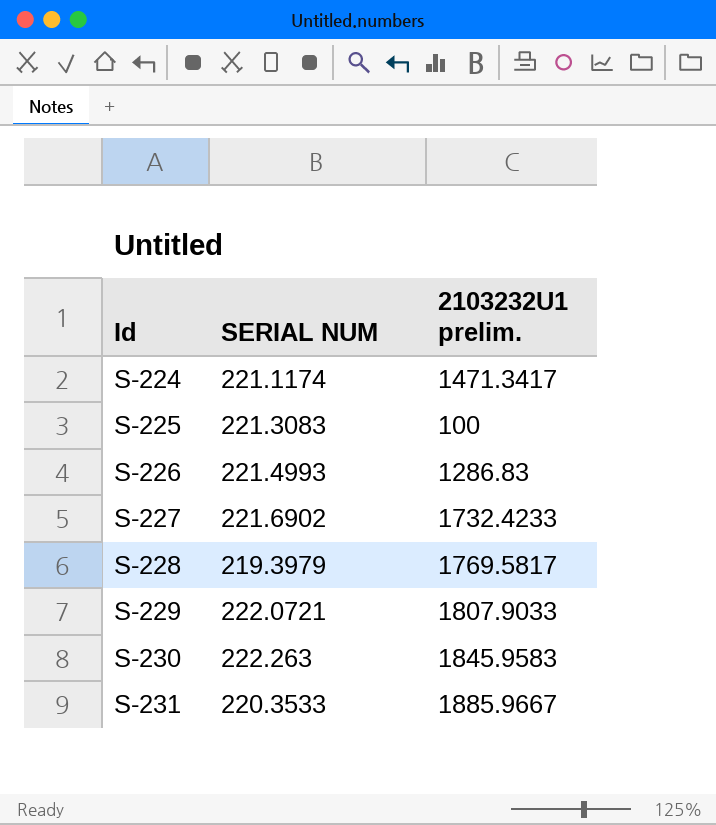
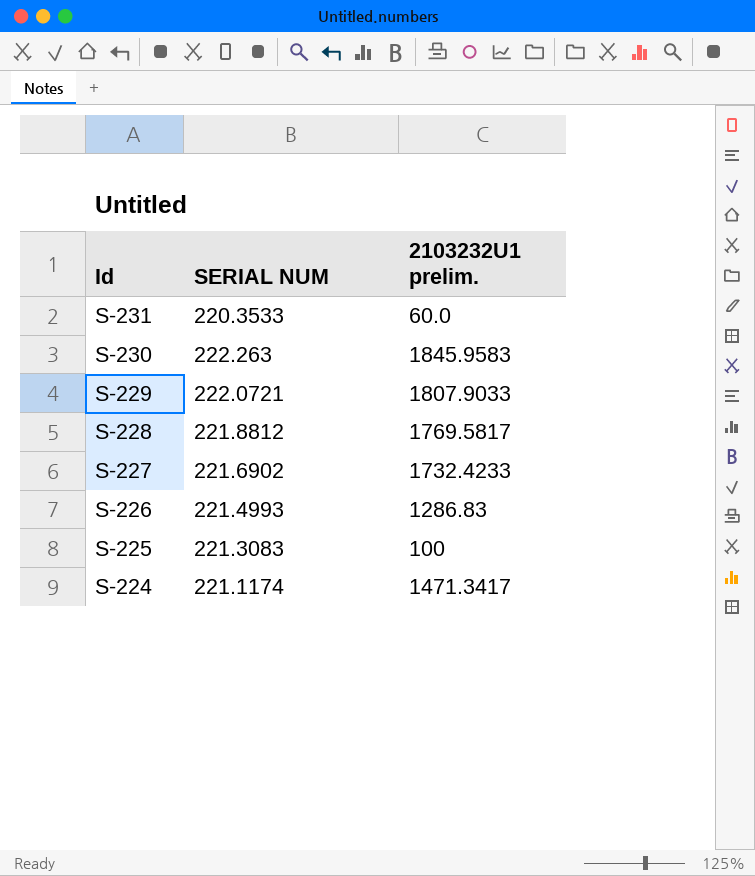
row order: Id ascending -> Id descending
S-231 | 2103232U1 prelim.: 1885.9667 -> 60.0
S-228 | SERIAL NUM: 219.3979 -> 221.8812

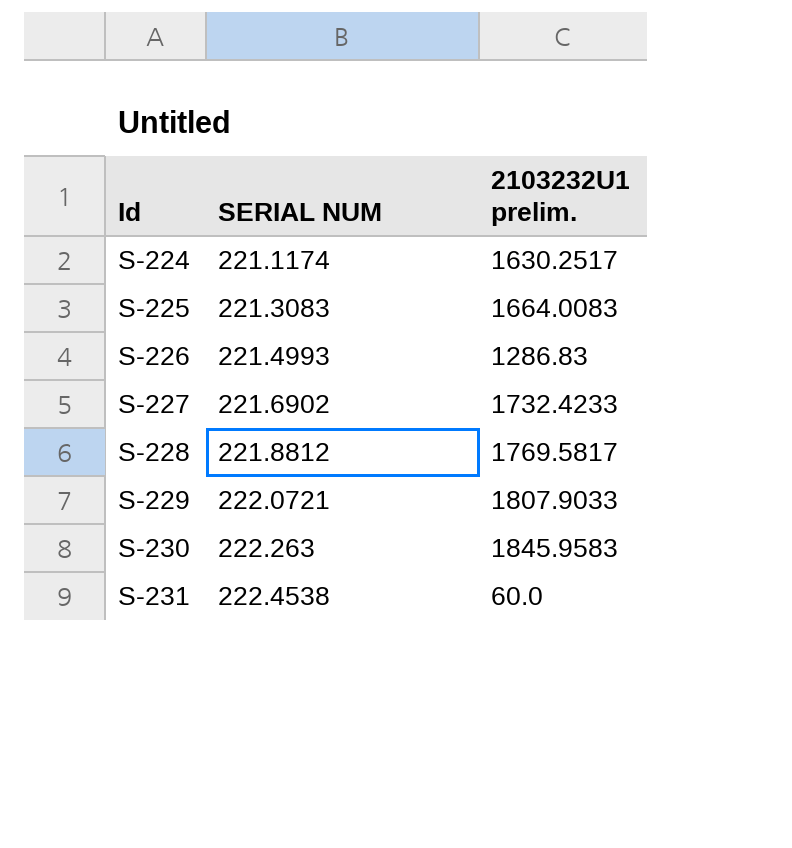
row order: Id descending -> Id ascending
S-224 | 2103232U1 prelim.: 1471.3417 -> 1630.2517
S-225 | 2103232U1 prelim.: 100 -> 1664.0083
S-231 | SERIAL NUM: 220.3533 -> 222.4538

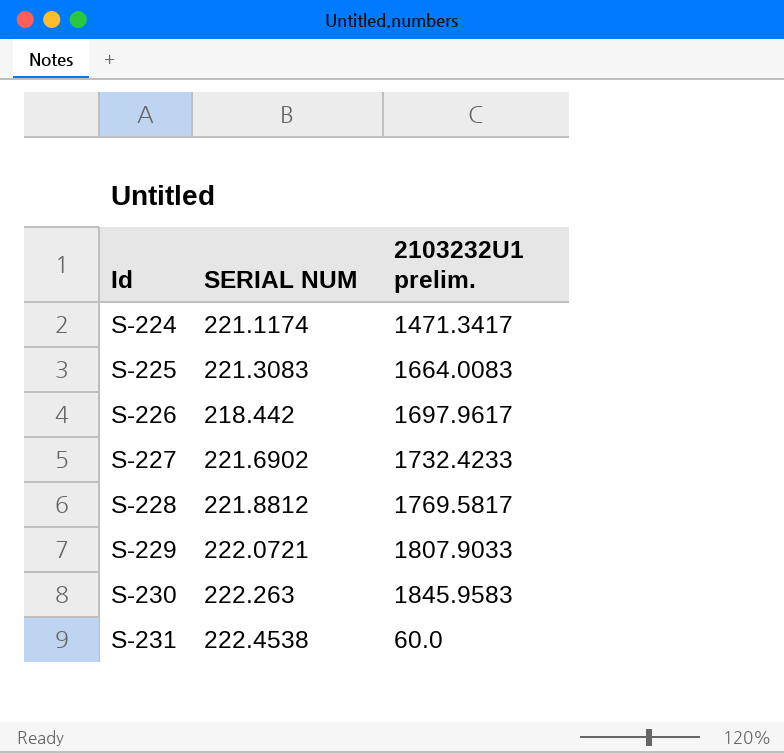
S-224 | 2103232U1 prelim.: 1630.2517 -> 1471.3417
S-226 | SERIAL NUM: 221.4993 -> 218.442
S-226 | 2103232U1 prelim.: 1286.83 -> 1697.9617

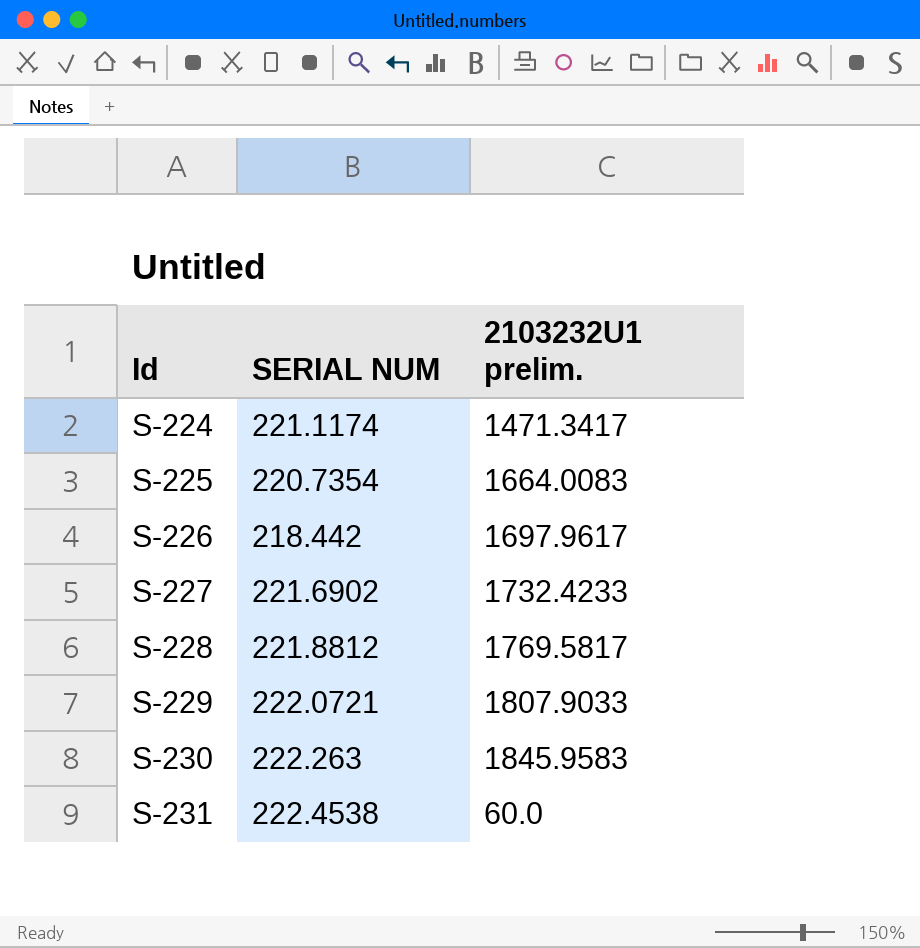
S-225 | SERIAL NUM: 221.3083 -> 220.7354

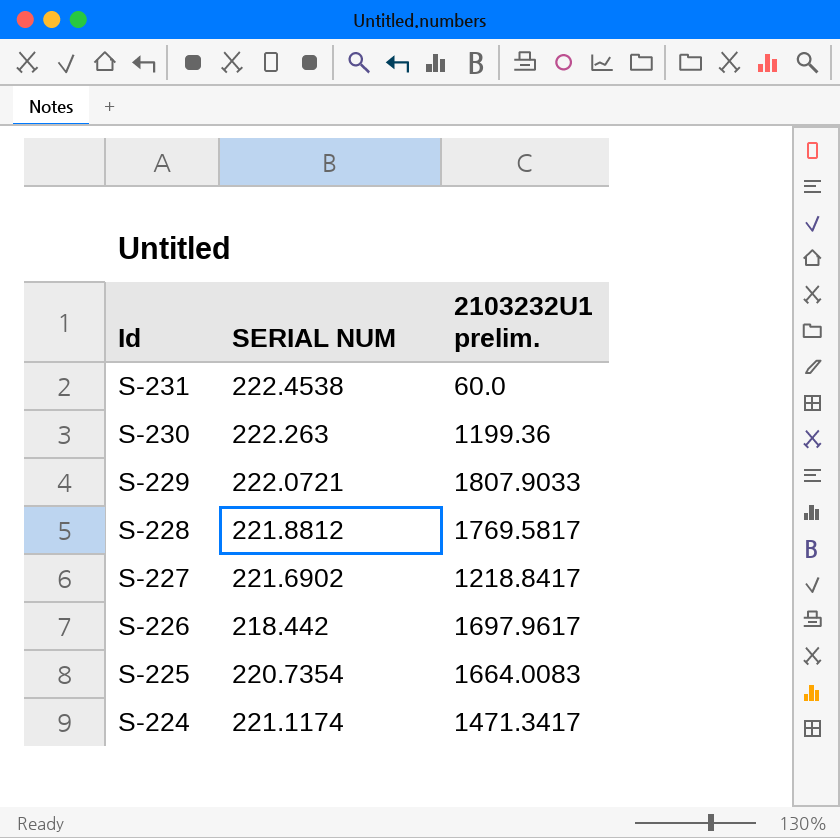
row order: Id ascending -> Id descending
S-230 | 2103232U1 prelim.: 1845.9583 -> 1199.36
S-227 | 2103232U1 prelim.: 1732.4233 -> 1218.8417

